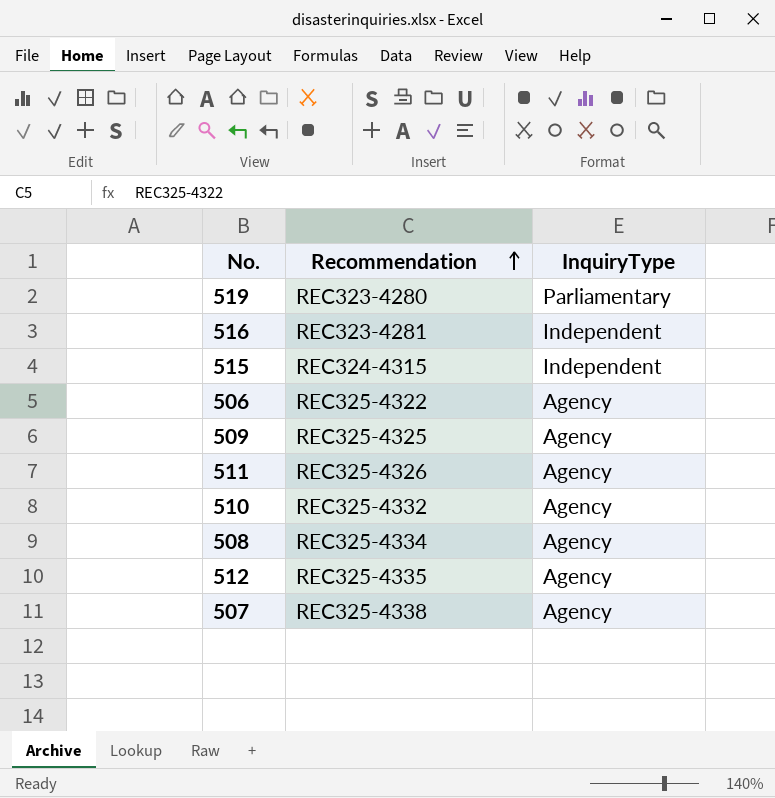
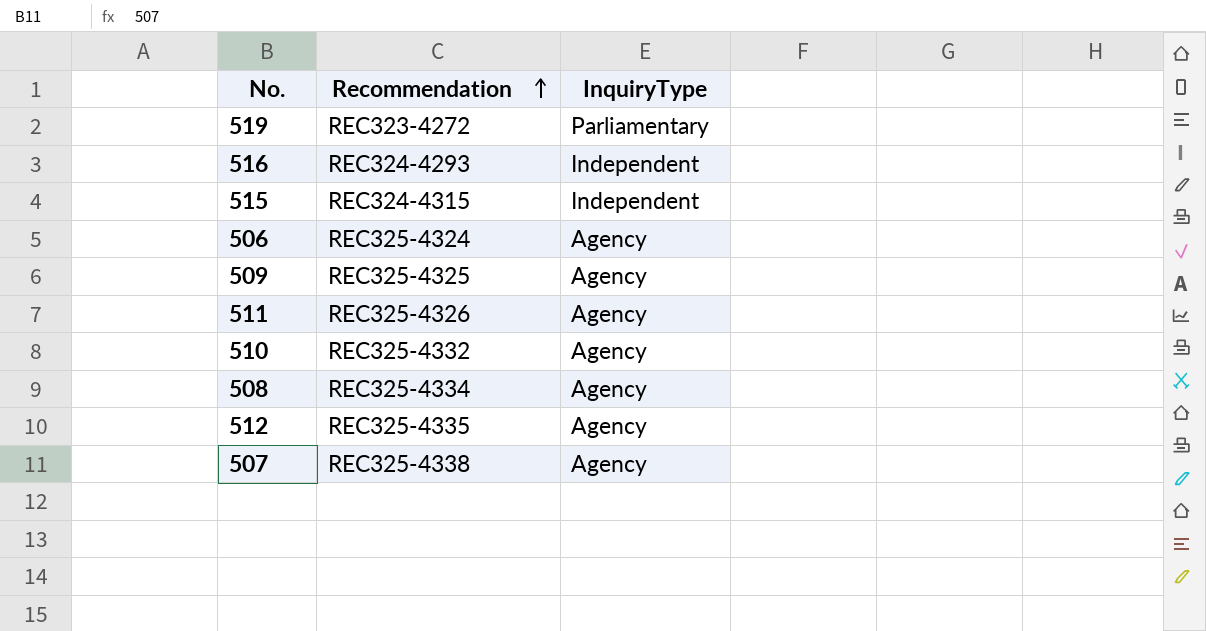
519 | Recommendation: REC323-4280 -> REC323-4272
516 | Recommendation: REC323-4281 -> REC324-4293
506 | Recommendation: REC325-4322 -> REC325-4324

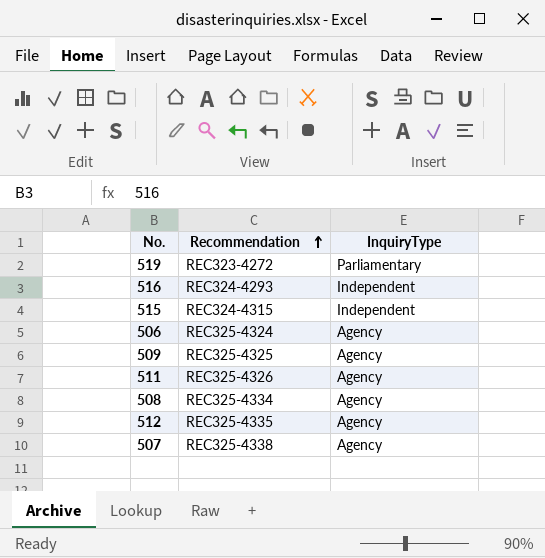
row 510: REC325-4332 | Agency -> none

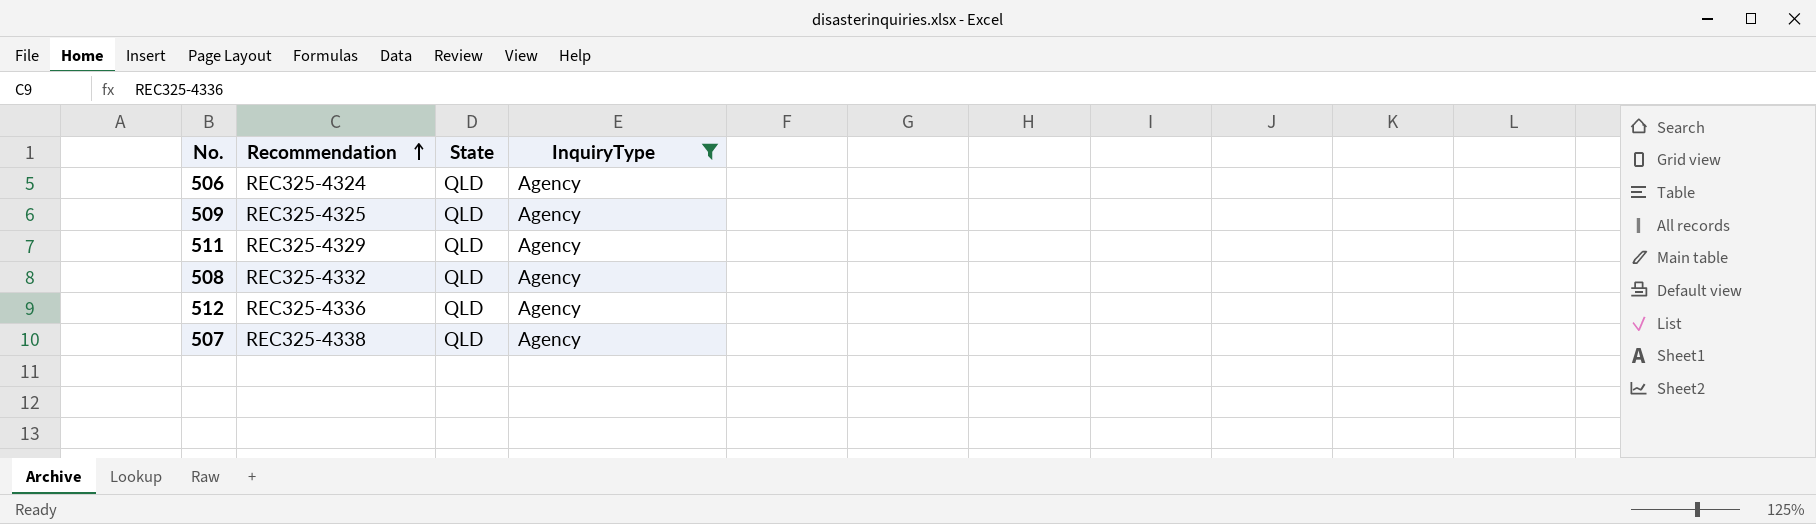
filter: none -> InquiryType = Agency
column State | position: none -> 3
511 | Recommendation: REC325-4326 -> REC325-4329
508 | Recommendation: REC325-4334 -> REC325-4332
512 | Recommendation: REC325-4335 -> REC325-4336

